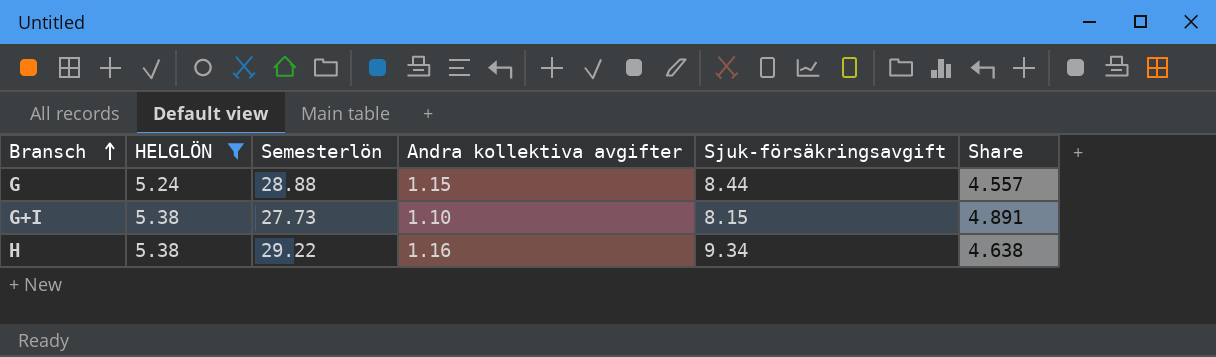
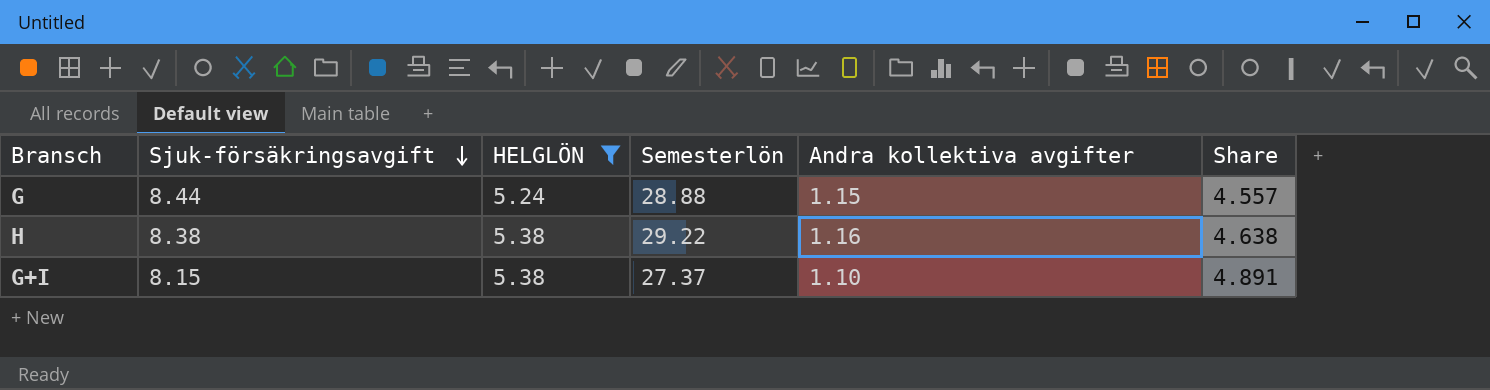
row order: Bransch ascending -> Sjuk-försäkringsavgift descending
column Sjuk-försäkringsavgift | position: 5 -> 2
H | Sjuk-försäkringsavgift: 9.34 -> 8.38
G+I | Semesterlön: 27.73 -> 27.37

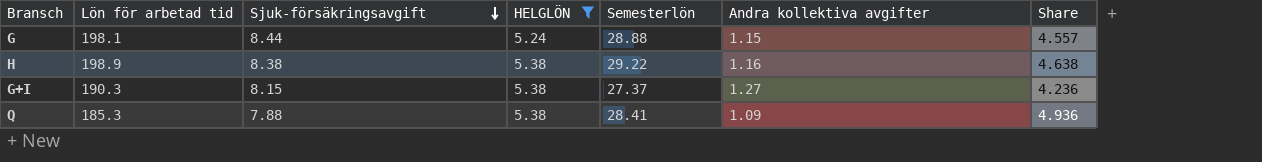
column Lön för arbetad tid | position: none -> 2
G+I | Andra kollektiva avgifter: 1.10 -> 1.27
G+I | Share: 4.891 -> 4.236
row Q: none -> 185.3 | 7.88 | 5.38 | 28.41 | 1.09 | 4.936

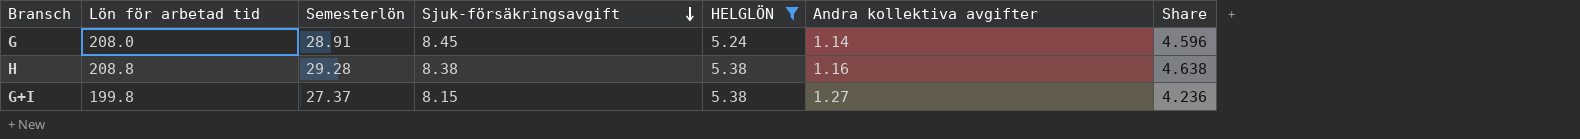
column Semesterlön | position: 5 -> 3
row Q: 185.3 | 7.88 | 5.38 | 28.41 | 1.09 | 4.936 -> none
G | Lön för arbetad tid: 198.1 -> 208.0
G | Semesterlön: 28.88 -> 28.91
G | Sjuk-försäkringsavgift: 8.44 -> 8.45
G | Andra kollektiva avgifter: 1.15 -> 1.14
G | Share: 4.557 -> 4.596
H | Lön för arbetad tid: 198.9 -> 208.8
H | Semesterlön: 29.22 -> 29.28
G+I | Lön för arbetad tid: 190.3 -> 199.8

